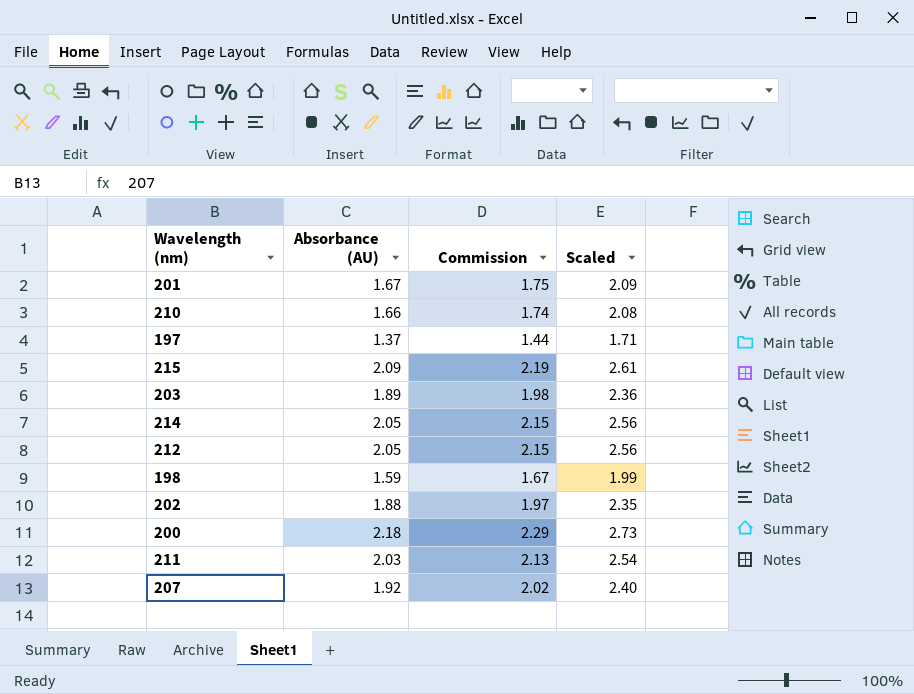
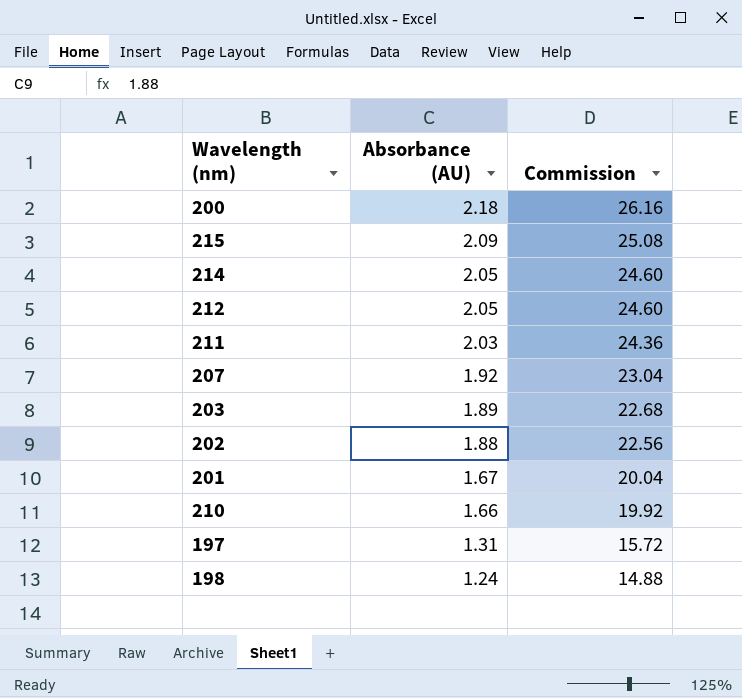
row order: none -> Absorbance (AU) descending
column Scaled | formula: [Absorbance (AU)] * 1.25 -> none
column Commission | formula: [Absorbance (AU)] * 1.05 -> [Absorbance (AU)] * 12
197 | Absorbance (AU): 1.37 -> 1.31
198 | Absorbance (AU): 1.59 -> 1.24

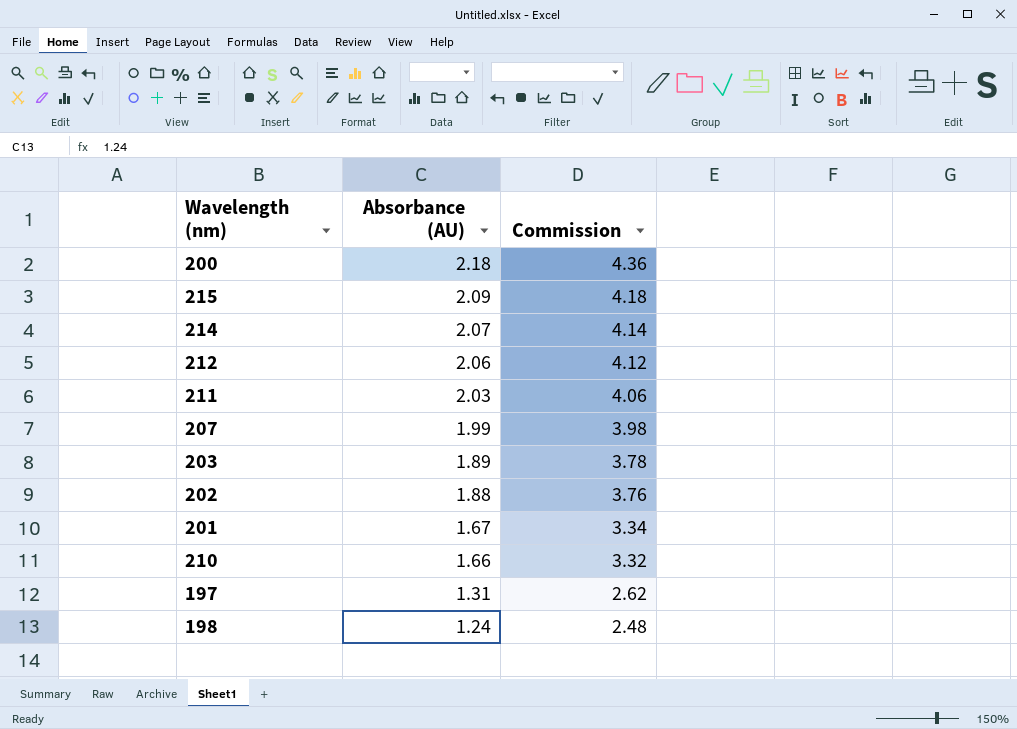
column Commission | formula: [Absorbance (AU)] * 12 -> [Absorbance (AU)] * 2
214 | Absorbance (AU): 2.05 -> 2.07
212 | Absorbance (AU): 2.05 -> 2.06
207 | Absorbance (AU): 1.92 -> 1.99

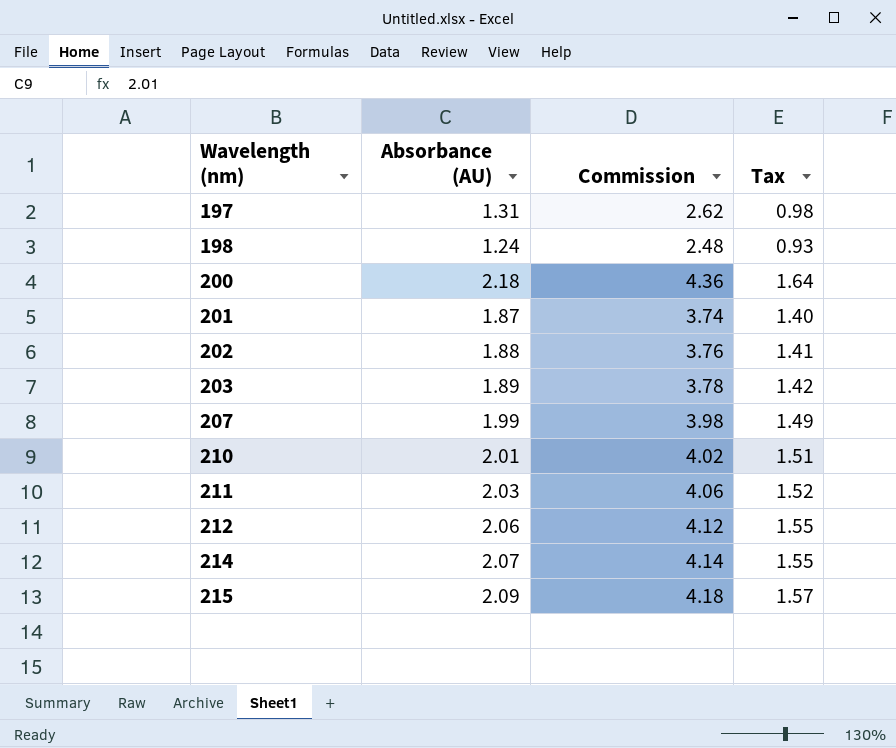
row order: Absorbance (AU) descending -> Wavelength (nm) ascending
column Tax | formula: none -> [Absorbance (AU)] * 0.75
201 | Absorbance (AU): 1.67 -> 1.87
201 | Commission: 3.34 -> 3.74
210 | Absorbance (AU): 1.66 -> 2.01
210 | Commission: 3.32 -> 4.02

